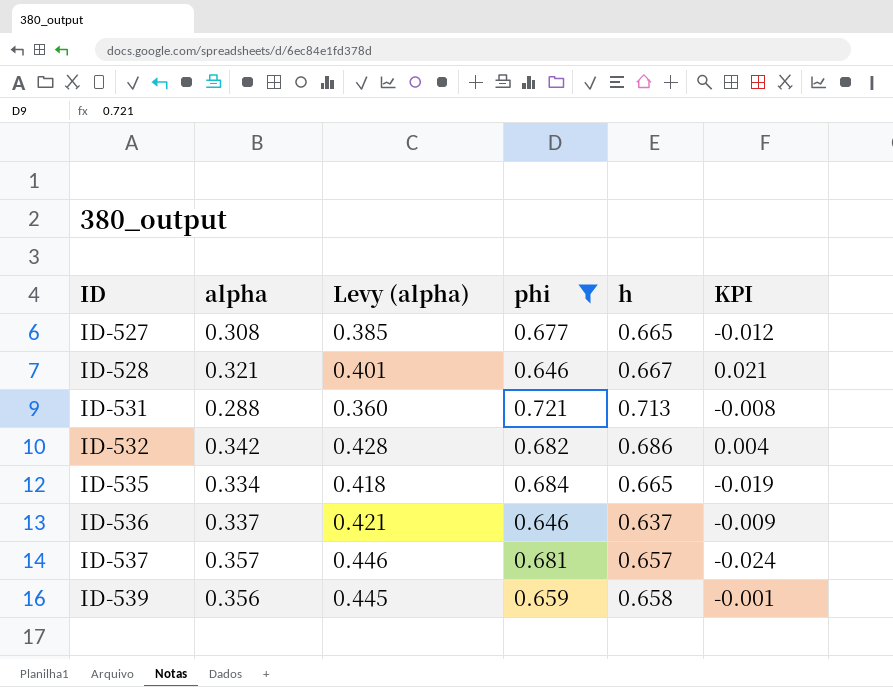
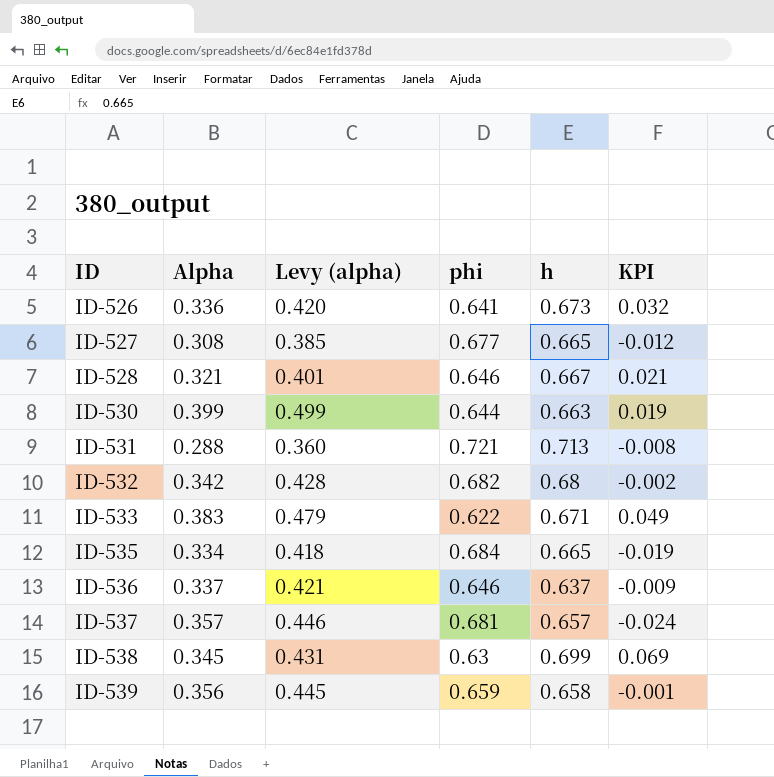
filter: phi >= 0.646 -> none
column name: alpha -> Alpha
ID-532 | h: 0.686 -> 0.68
ID-532 | KPI: 0.004 -> -0.002

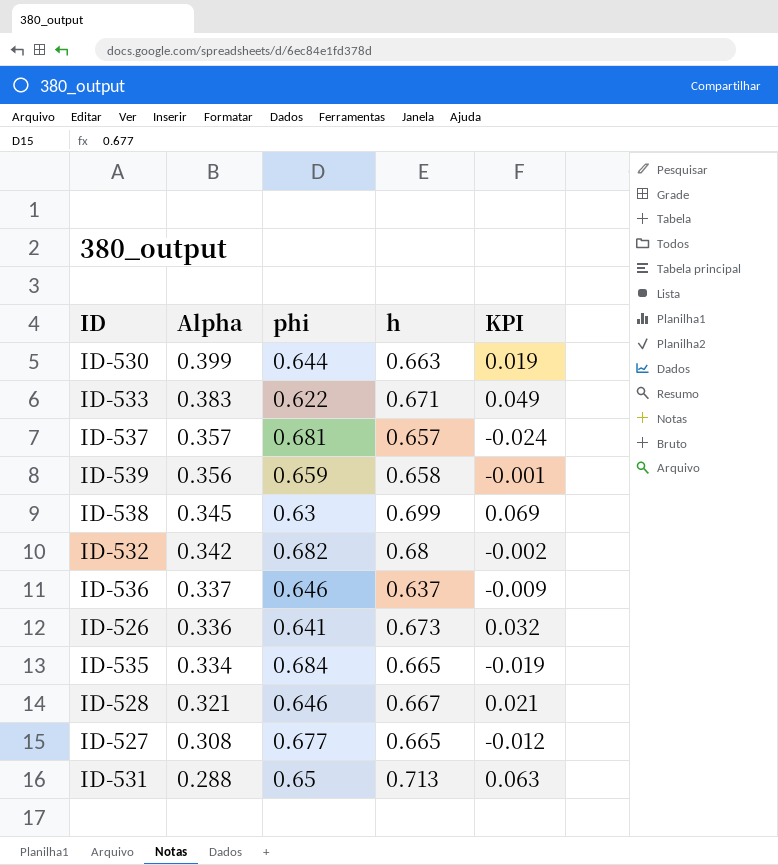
row order: ID ascending -> Alpha descending
column Levy (alpha) | formula: [Alpha] * 1.25 -> none
ID-531 | phi: 0.721 -> 0.65
ID-531 | KPI: -0.008 -> 0.063

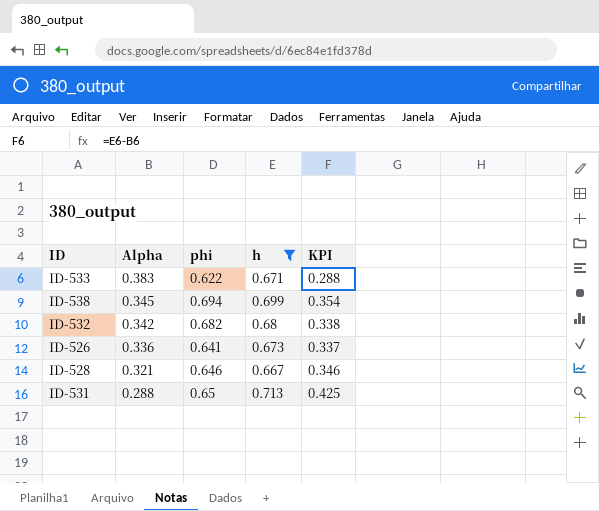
filter: none -> h >= 0.667
column KPI | formula: [h] - [phi] -> [h] - [Alpha]
ID-538 | phi: 0.63 -> 0.694

